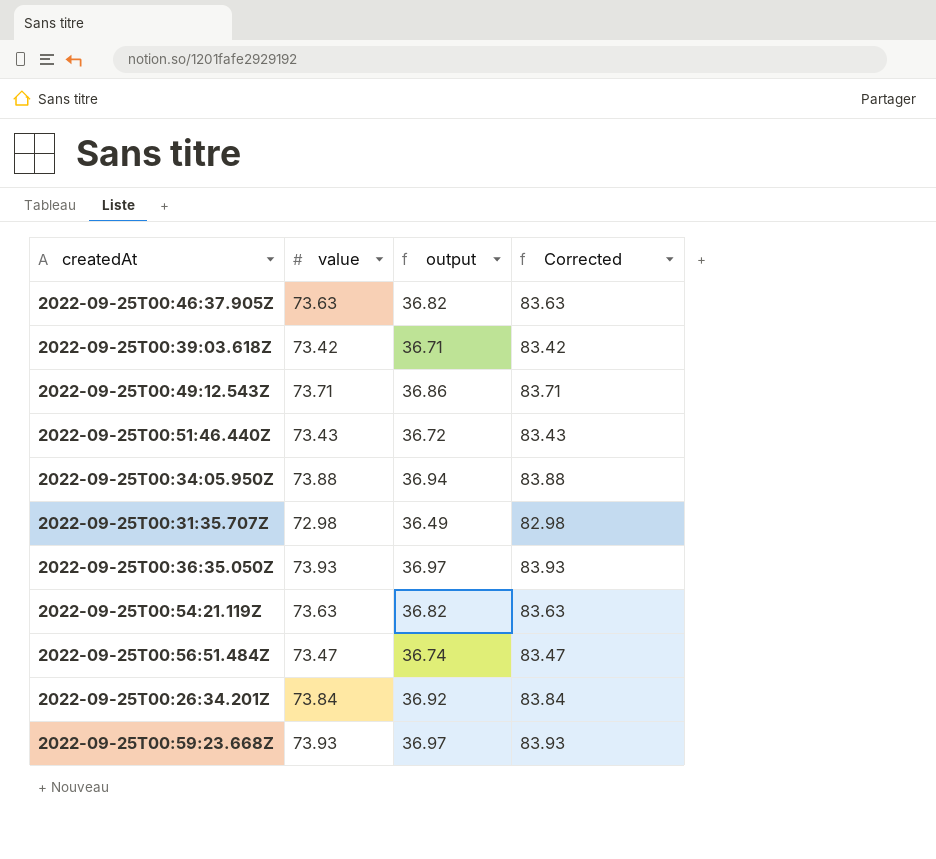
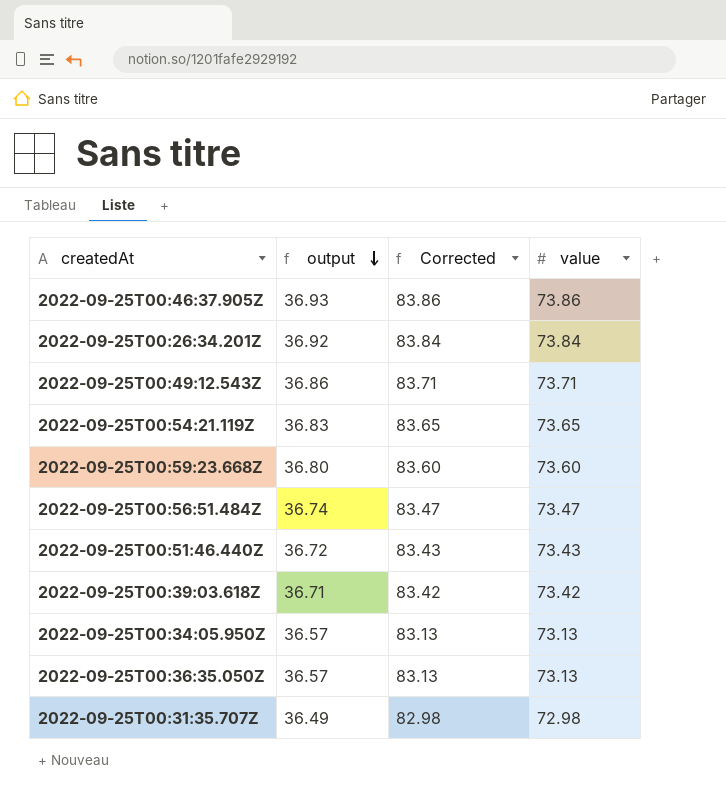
row order: none -> output descending
column value | position: 2 -> 4
2022-09-25T00:46:37.905Z | output: 36.82 -> 36.93
2022-09-25T00:46:37.905Z | Corrected: 83.63 -> 83.86
2022-09-25T00:46:37.905Z | value: 73.63 -> 73.86
2022-09-25T00:54:21.119Z | output: 36.82 -> 36.83
2022-09-25T00:54:21.119Z | Corrected: 83.63 -> 83.65
2022-09-25T00:54:21.119Z | value: 73.63 -> 73.65
2022-09-25T00:59:23.668Z | output: 36.97 -> 36.80
2022-09-25T00:59:23.668Z | Corrected: 83.93 -> 83.60
2022-09-25T00:59:23.668Z | value: 73.93 -> 73.60
2022-09-25T00:34:05.950Z | output: 36.94 -> 36.57
2022-09-25T00:34:05.950Z | Corrected: 83.88 -> 83.13
2022-09-25T00:34:05.950Z | value: 73.88 -> 73.13
2022-09-25T00:36:35.050Z | output: 36.97 -> 36.57
2022-09-25T00:36:35.050Z | Corrected: 83.93 -> 83.13
2022-09-25T00:36:35.050Z | value: 73.93 -> 73.13

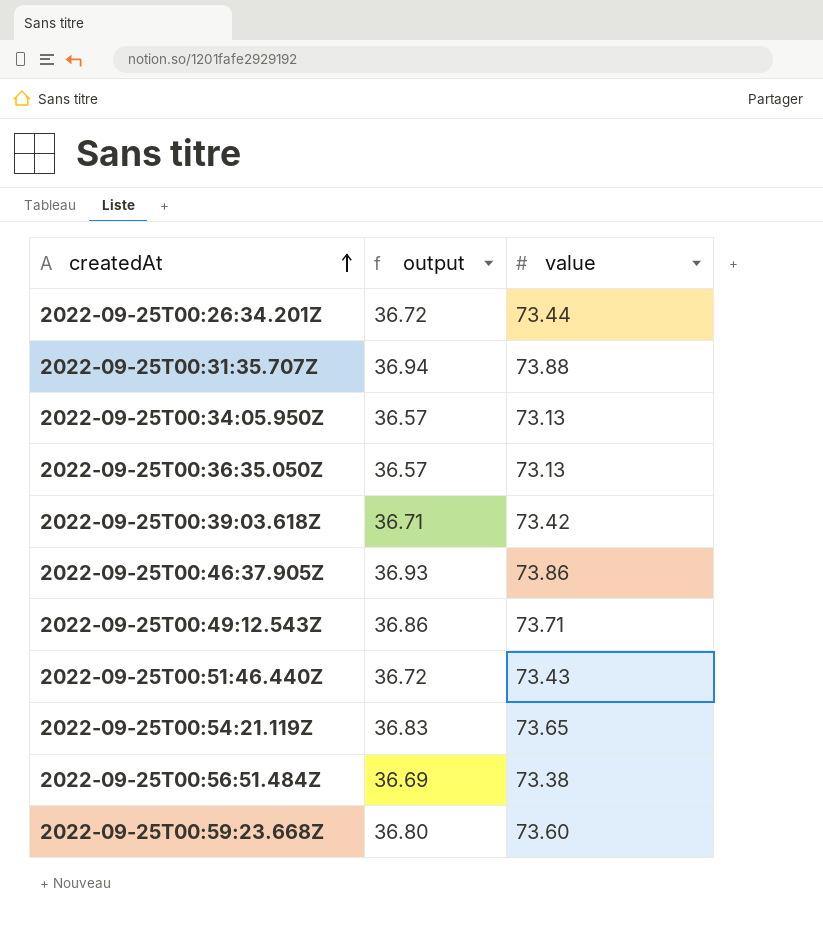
row order: output descending -> createdAt ascending
column Corrected | formula: [value] + 10 -> none
2022-09-25T00:26:34.201Z | output: 36.92 -> 36.72
2022-09-25T00:26:34.201Z | value: 73.84 -> 73.44
2022-09-25T00:31:35.707Z | output: 36.49 -> 36.94
2022-09-25T00:31:35.707Z | value: 72.98 -> 73.88
2022-09-25T00:56:51.484Z | output: 36.74 -> 36.69
2022-09-25T00:56:51.484Z | value: 73.47 -> 73.38

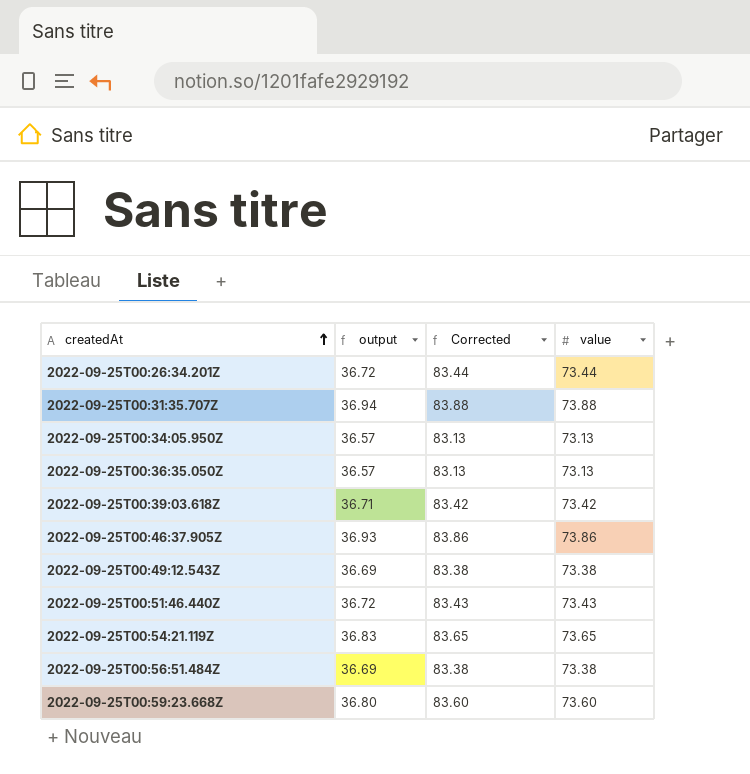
column Corrected | formula: none -> [value] + 10
2022-09-25T00:49:12.543Z | output: 36.86 -> 36.69
2022-09-25T00:49:12.543Z | value: 73.71 -> 73.38

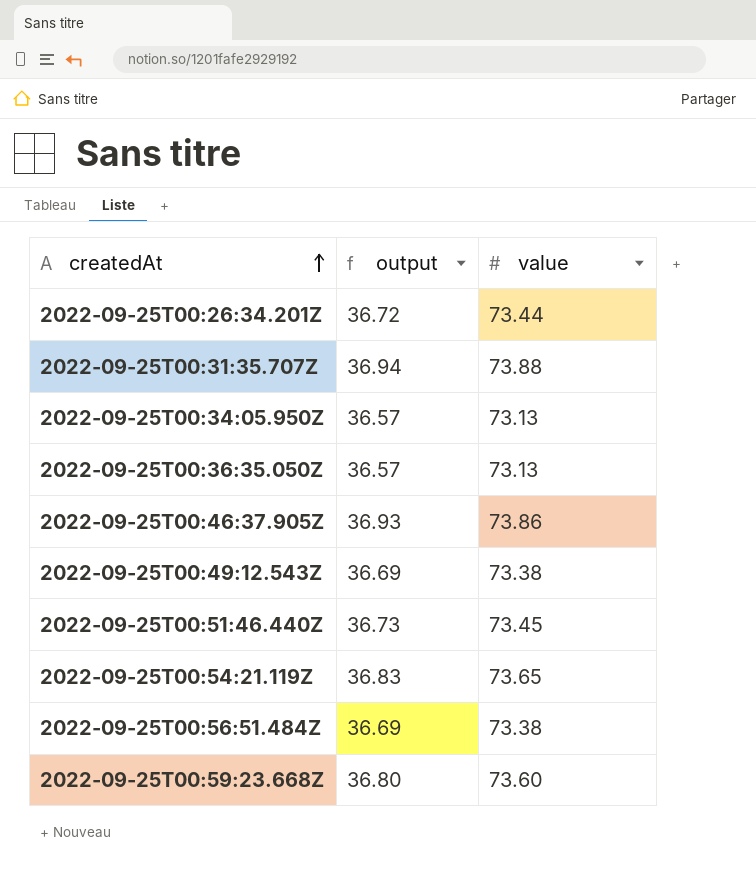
column Corrected | formula: [value] + 10 -> none
row 2022-09-25T00:39:03.618Z: 36.71 | 83.42 | 73.42 -> none
2022-09-25T00:51:46.440Z | output: 36.72 -> 36.73
2022-09-25T00:51:46.440Z | value: 73.43 -> 73.45

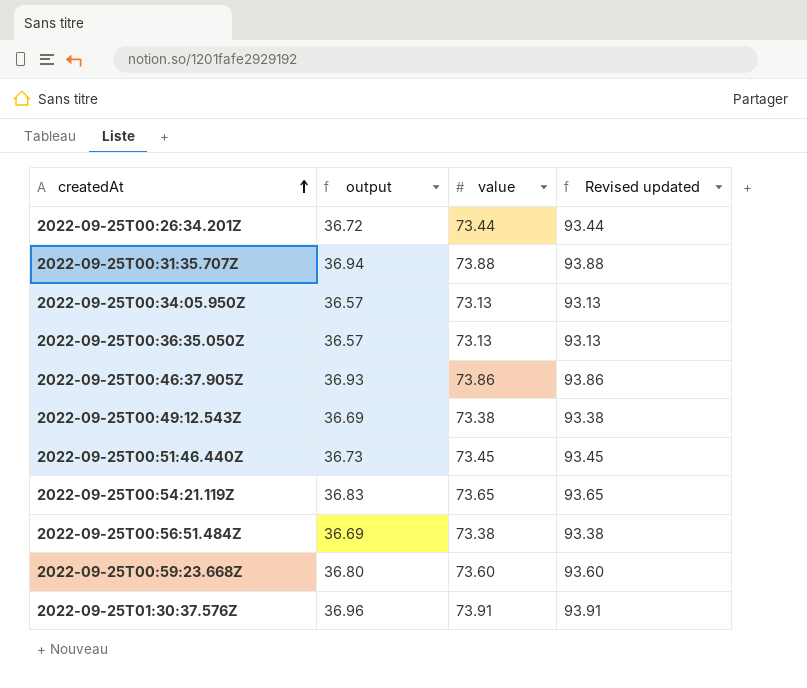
column Revised updated | formula: none -> [value] + 20
row 2022-09-25T01:30:37.576Z: none -> 36.96 | 73.91 | 93.91

